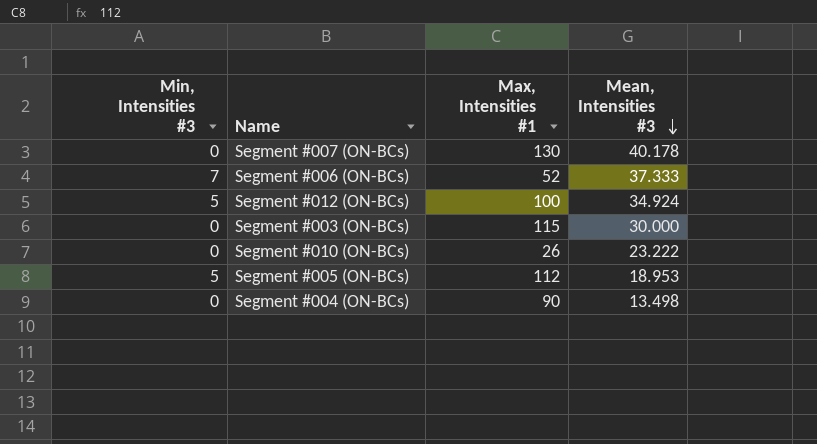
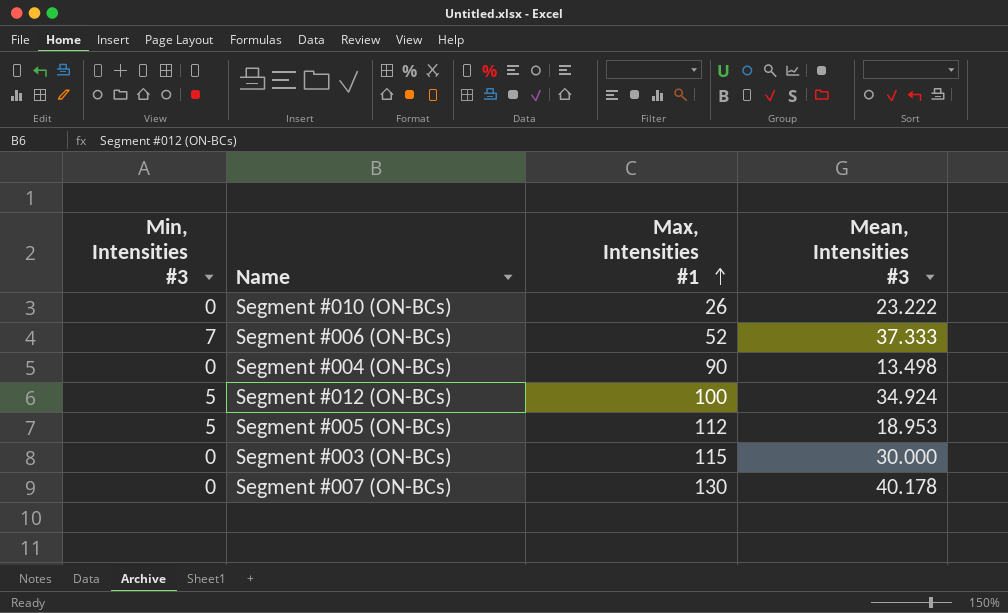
row order: Mean, Intensities #3 descending -> Max, Intensities #1 ascending

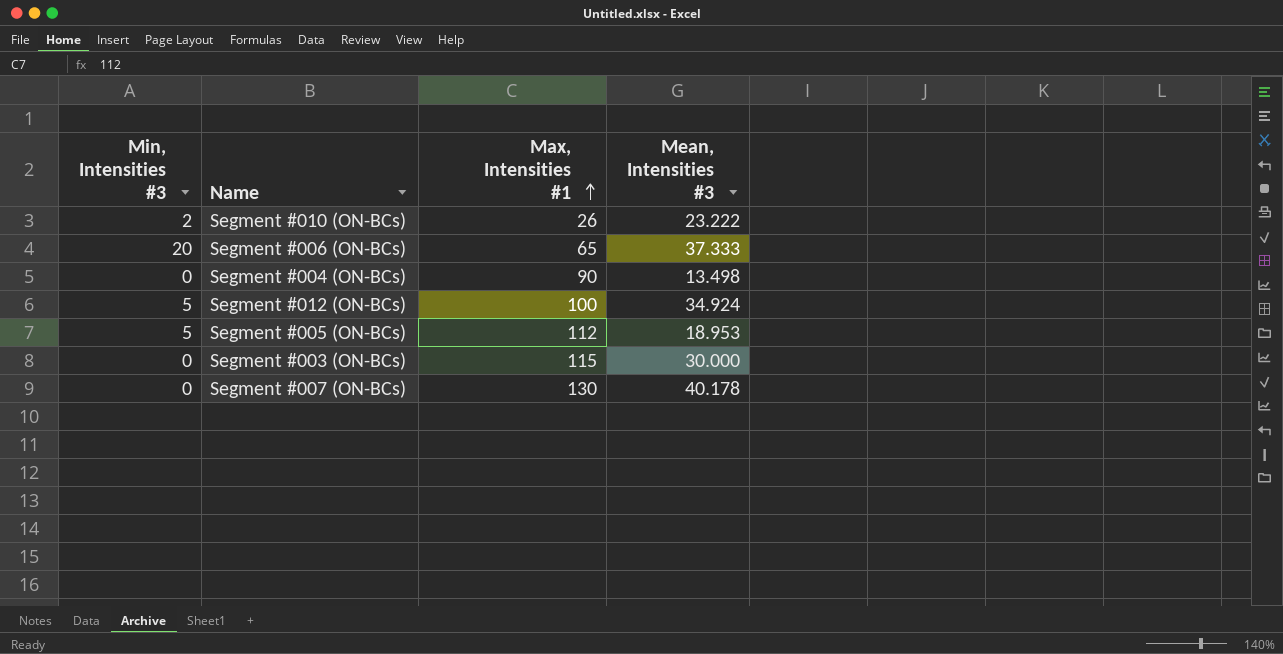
Segment #010 (ON-BCs) | Min, Intensities #3: 0 -> 2
Segment #006 (ON-BCs) | Min, Intensities #3: 7 -> 20
Segment #006 (ON-BCs) | Max, Intensities #1: 52 -> 65

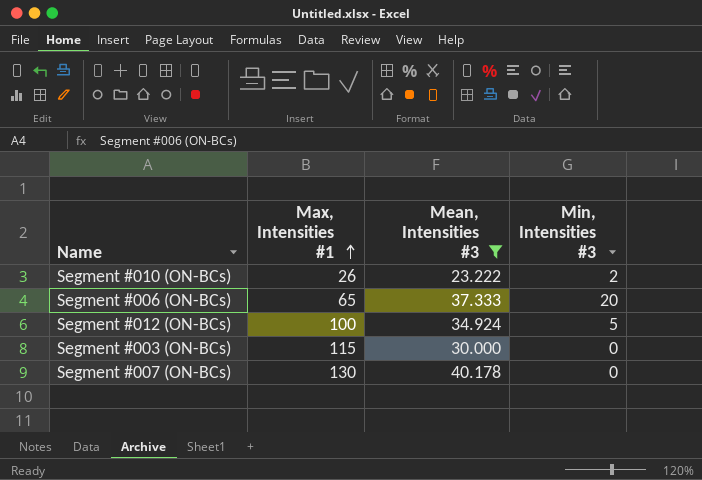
filter: none -> Mean, Intensities #3 >= 23.222
column Min, Intensities #3 | position: 1 -> 4

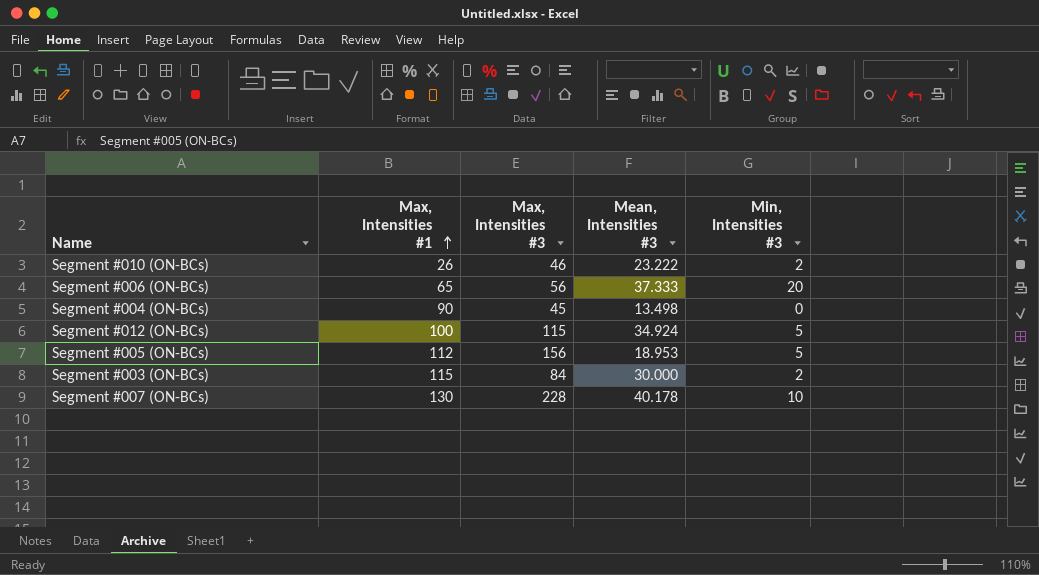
filter: Mean, Intensities #3 >= 23.222 -> none
column Max, Intensities #3 | position: none -> 3
Segment #003 (ON-BCs) | Min, Intensities #3: 0 -> 2
Segment #007 (ON-BCs) | Min, Intensities #3: 0 -> 10

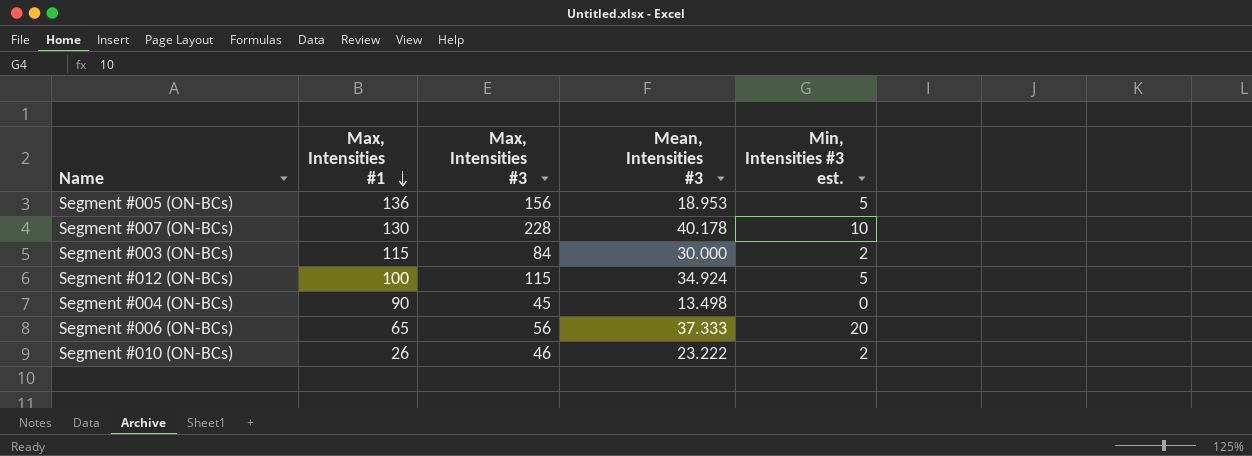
row order: Max, Intensities #1 ascending -> Max, Intensities #1 descending
column name: Min, Intensities #3 -> Min, Intensities #3 est.
Segment #005 (ON-BCs) | Max, Intensities #1: 112 -> 136

